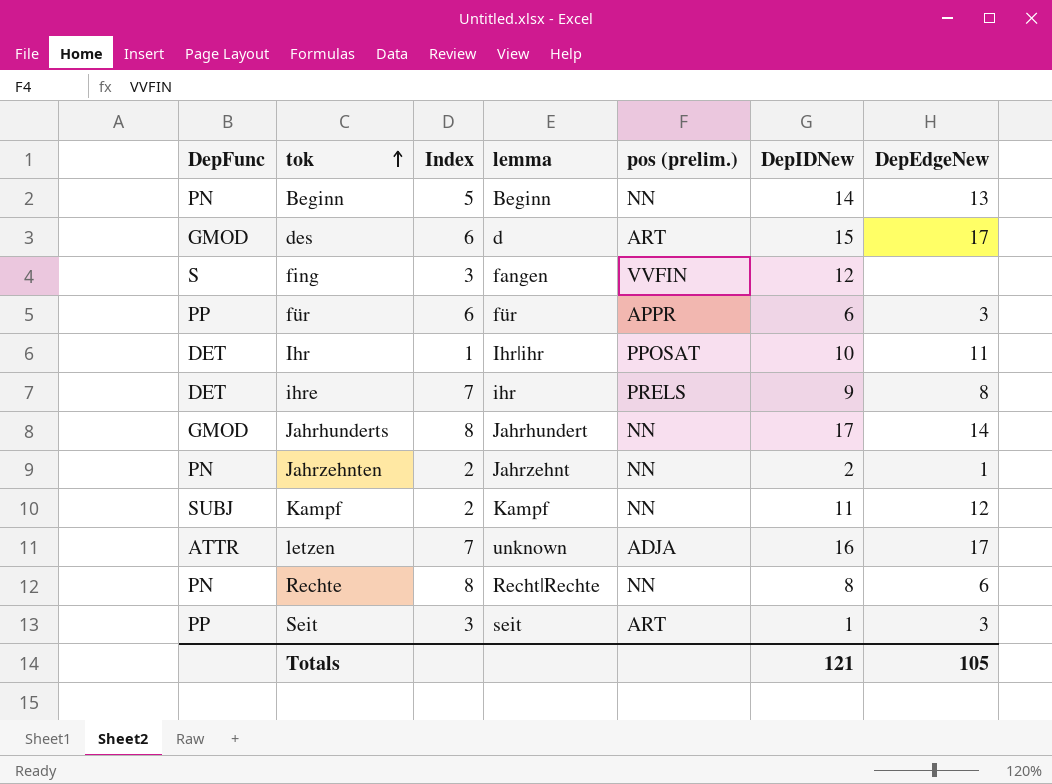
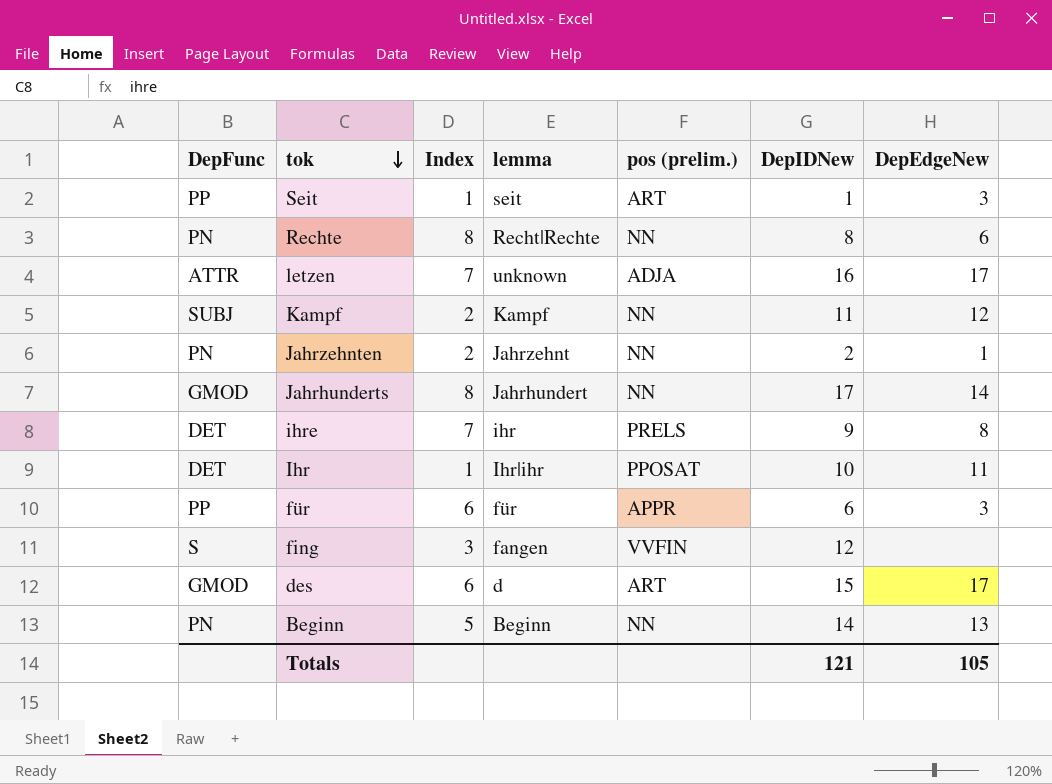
row order: tok ascending -> tok descending
Seit | Index: 3 -> 1

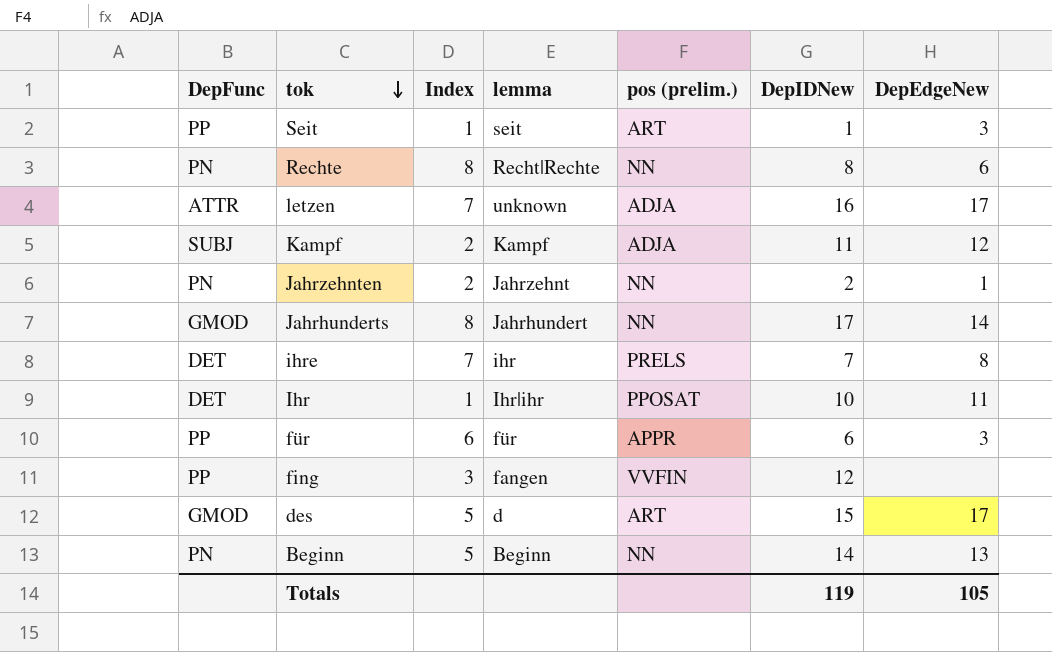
Kampf | pos (prelim.): NN -> ADJA
ihre | DepIDNew: 9 -> 7
fing | DepFunc: S -> PP
des | Index: 6 -> 5
Totals | DepIDNew: 121 -> 119

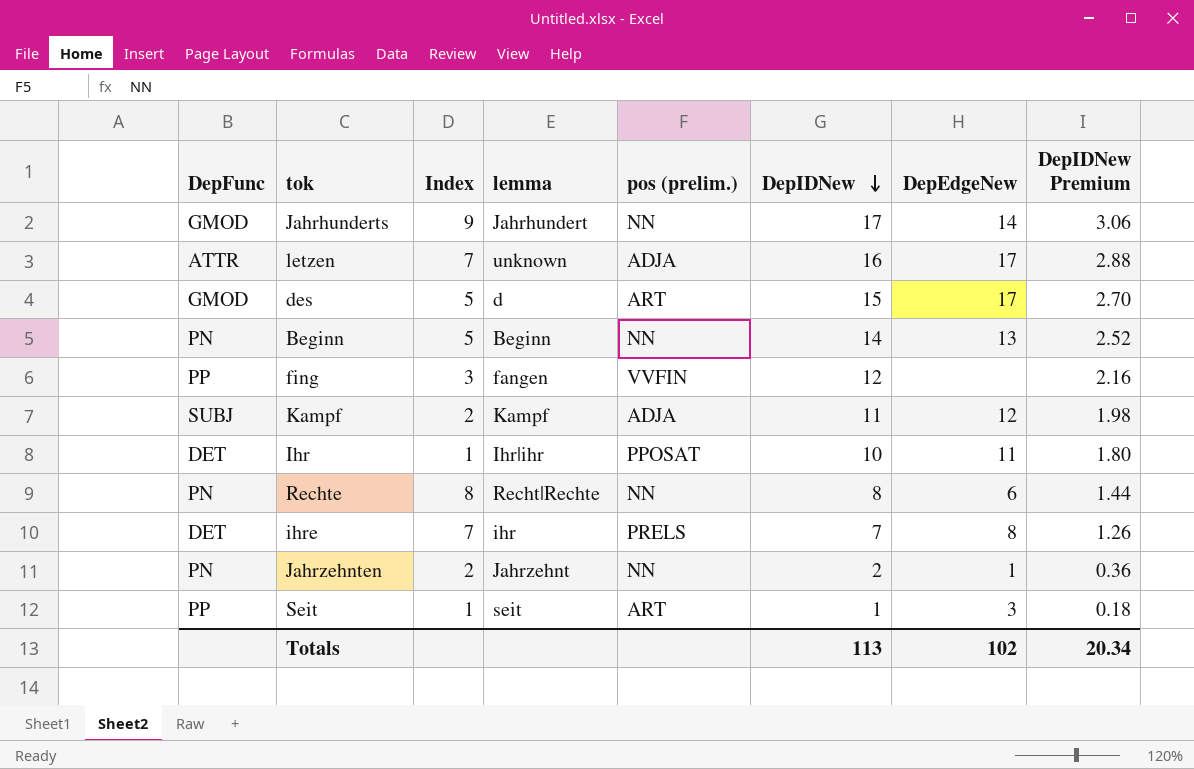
row order: tok descending -> DepIDNew descending
column DepIDNew Premium | formula: none -> [DepIDNew] * 0.18
row für: PP | 6 | für | APPR | 6 | 3 -> none
Jahrhunderts | Index: 8 -> 9
Totals | DepIDNew: 119 -> 113
Totals | DepEdgeNew: 105 -> 102

